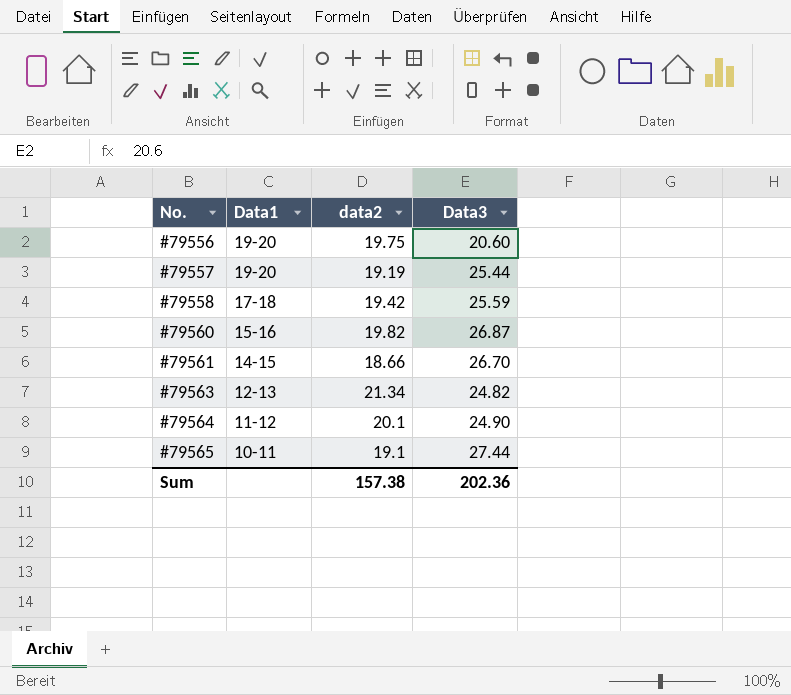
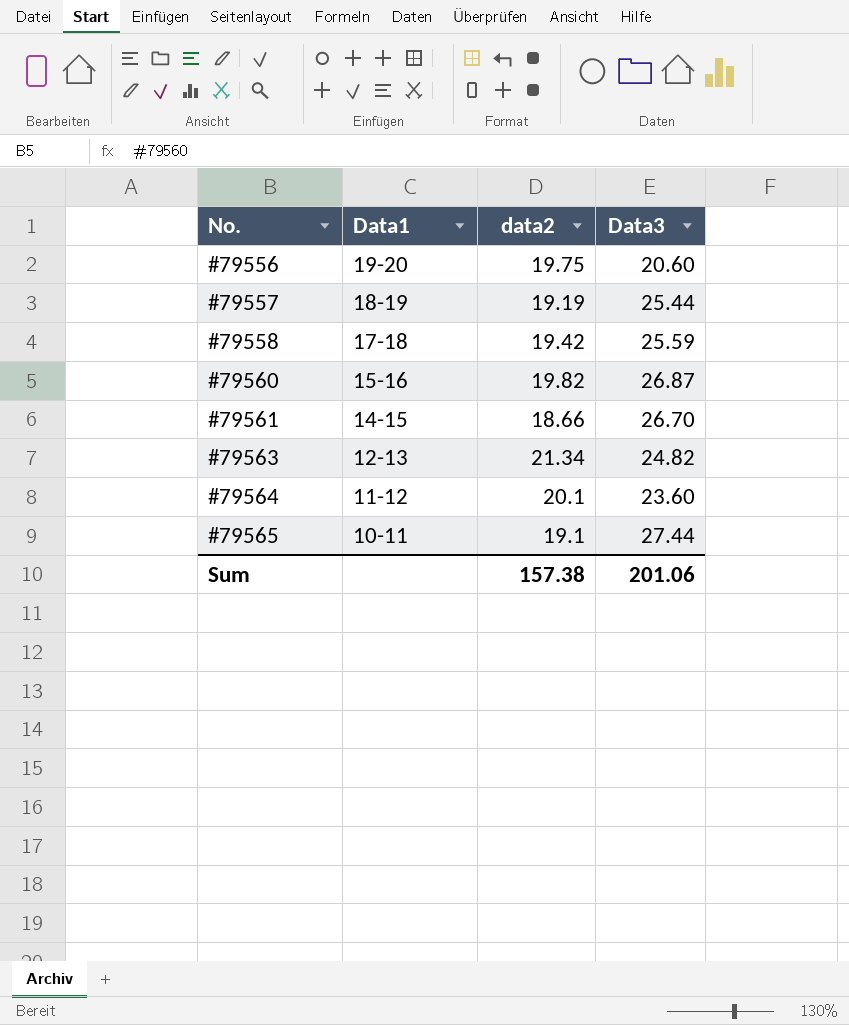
#79557 | Data1: 19-20 -> 18-19
#79564 | Data3: 24.90 -> 23.60
Sum | Data3: 202.36 -> 201.06

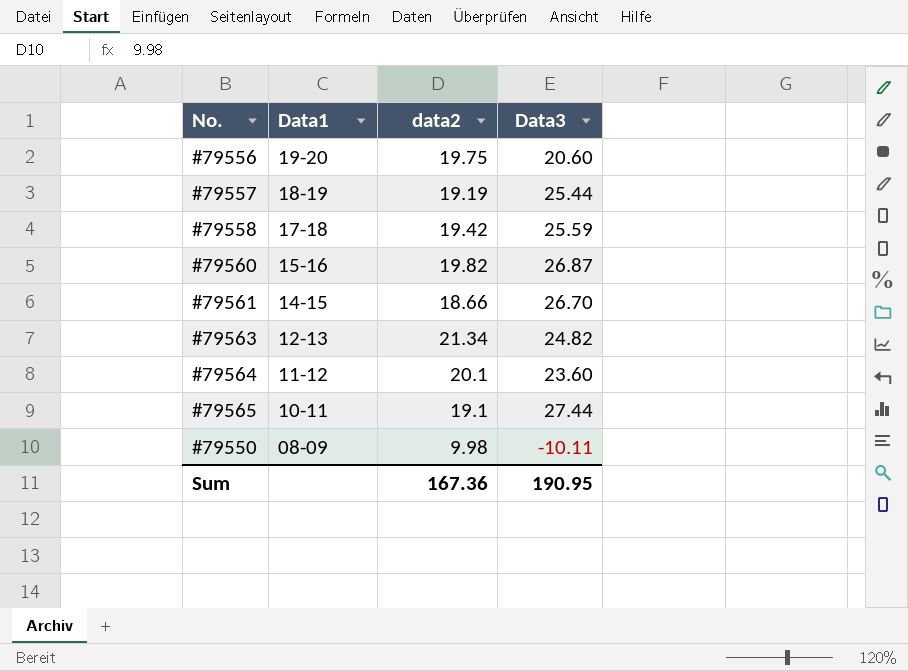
row #79550: none -> 08-09 | 9.98 | -10.11
Sum | data2: 157.38 -> 167.36
Sum | Data3: 201.06 -> 190.95

